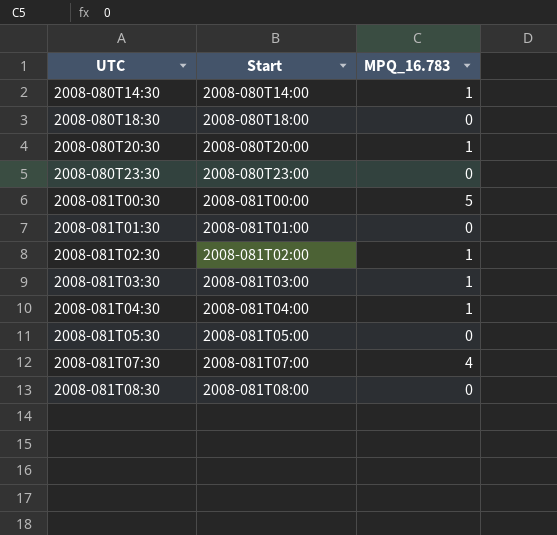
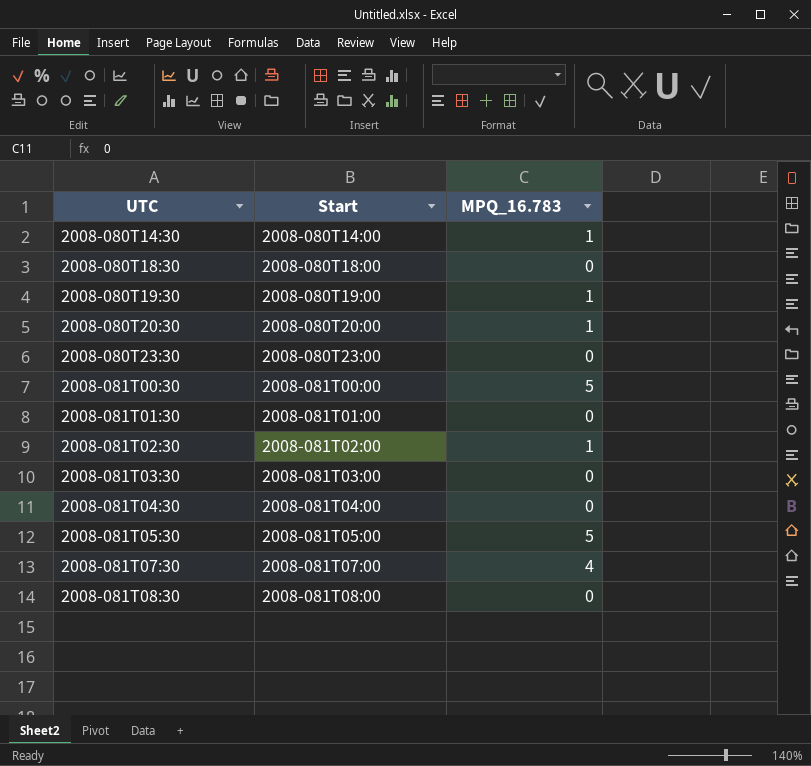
row 2008-080T19:30: none -> 2008-080T19:00 | 1
2008-081T03:30 | MPQ_16.783: 1 -> 0
2008-081T04:30 | MPQ_16.783: 1 -> 0
2008-081T05:30 | MPQ_16.783: 0 -> 5

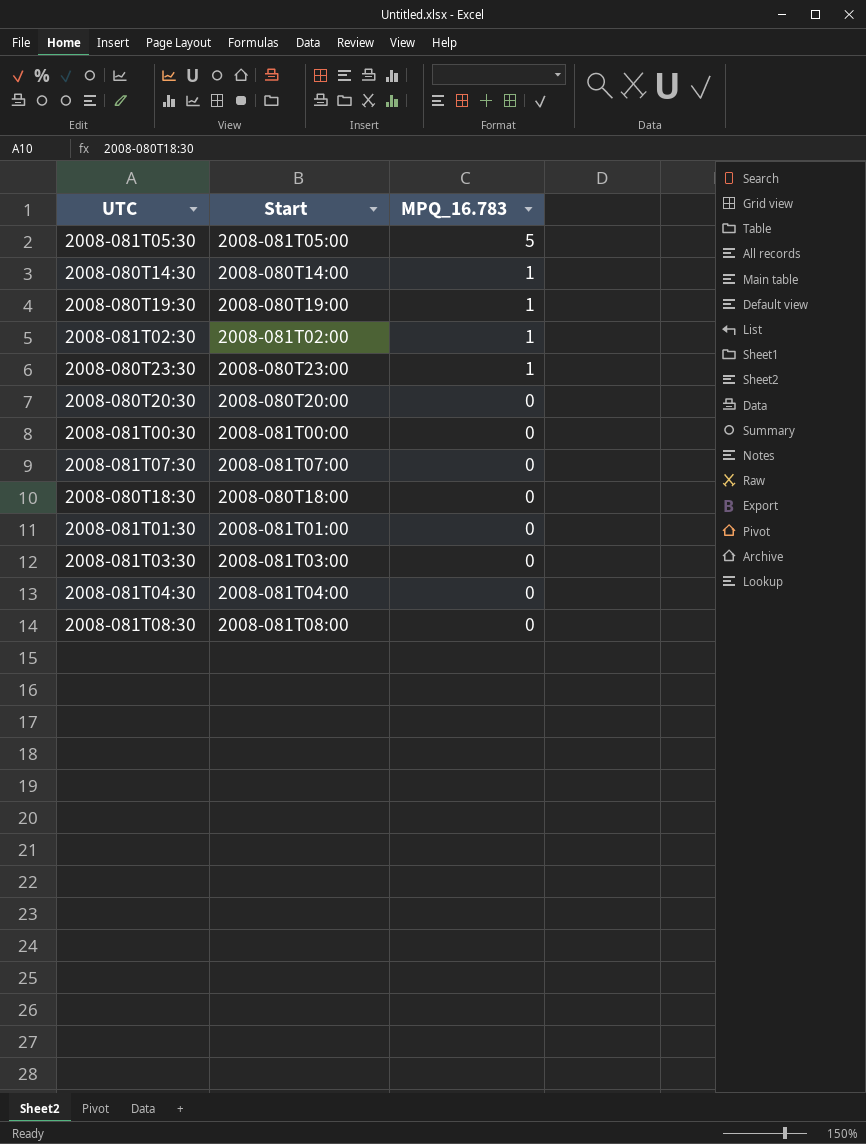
row order: UTC ascending -> MPQ_16.783 descending
2008-080T23:30 | MPQ_16.783: 0 -> 1
2008-080T20:30 | MPQ_16.783: 1 -> 0
2008-081T00:30 | MPQ_16.783: 5 -> 0
2008-081T07:30 | MPQ_16.783: 4 -> 0

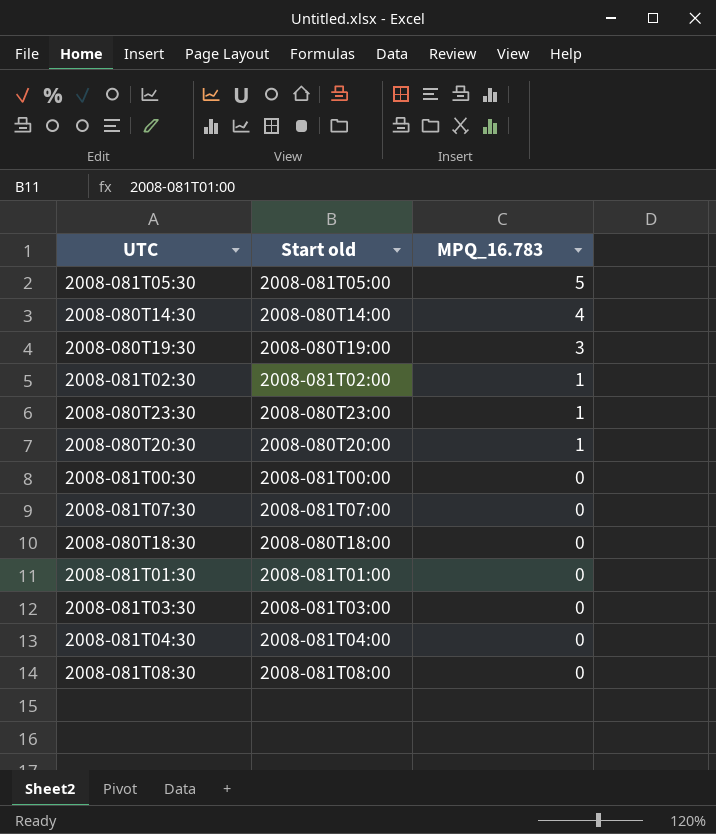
column name: Start -> Start old
2008-080T14:30 | MPQ_16.783: 1 -> 4
2008-080T19:30 | MPQ_16.783: 1 -> 3
2008-080T20:30 | MPQ_16.783: 0 -> 1

